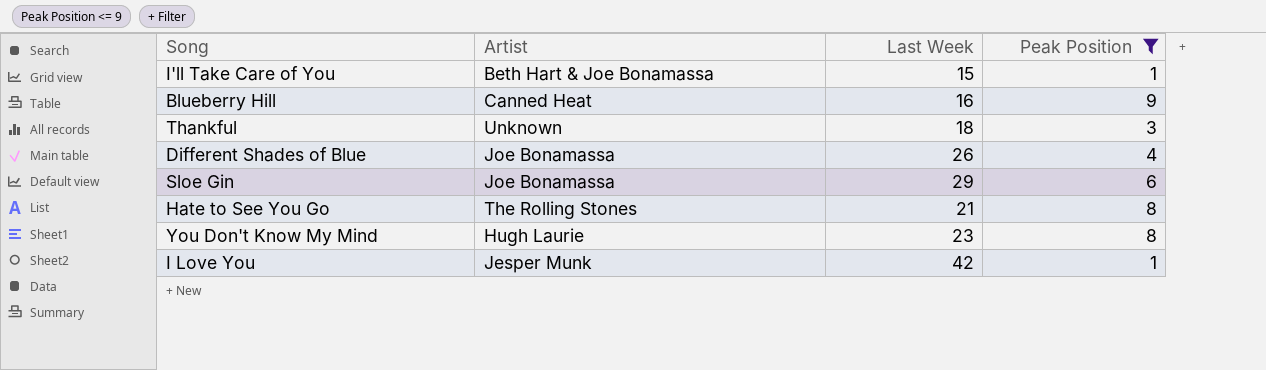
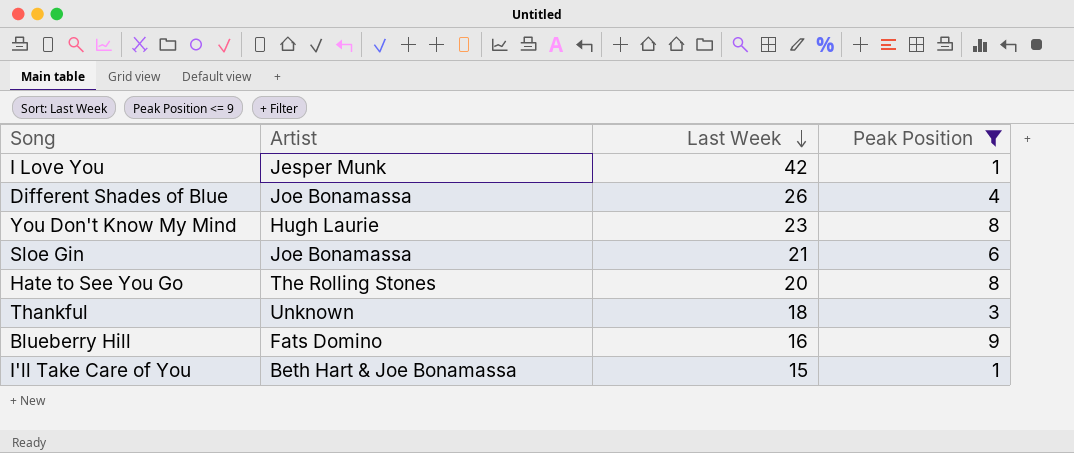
row order: none -> Last Week descending
Sloe Gin | Last Week: 29 -> 21
Hate to See You Go | Last Week: 21 -> 20
Blueberry Hill | Artist: Canned Heat -> Fats Domino

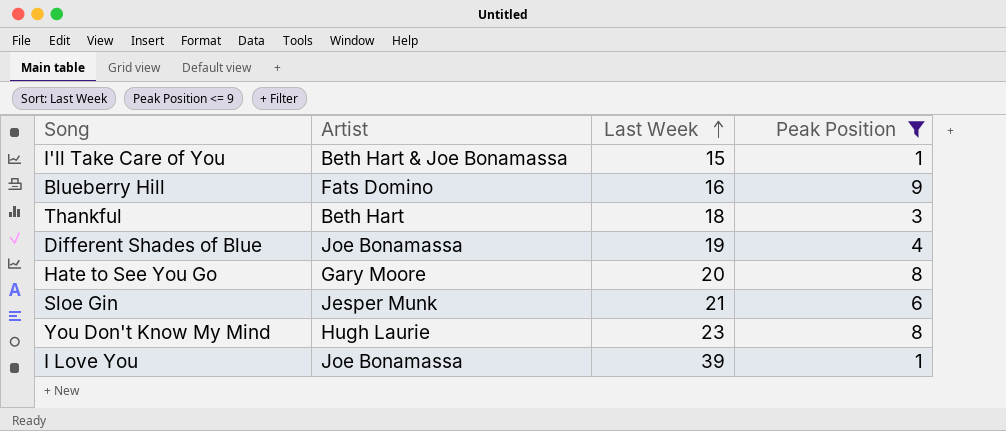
row order: Last Week descending -> Last Week ascending
Thankful | Artist: Unknown -> Beth Hart
Different Shades of Blue | Last Week: 26 -> 19
Hate to See You Go | Artist: The Rolling Stones -> Gary Moore
Sloe Gin | Artist: Joe Bonamassa -> Jesper Munk
I Love You | Artist: Jesper Munk -> Joe Bonamassa
I Love You | Last Week: 42 -> 39

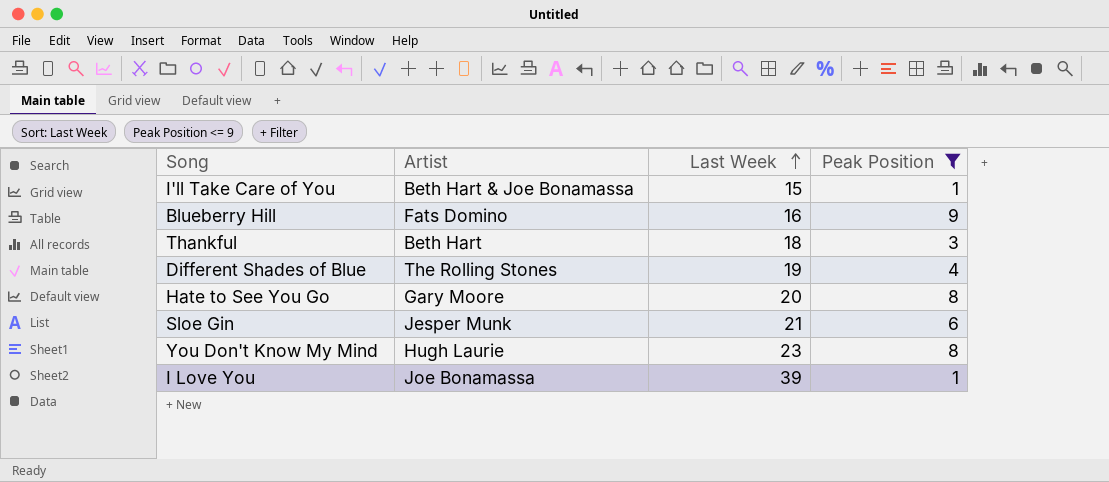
Different Shades of Blue | Artist: Joe Bonamassa -> The Rolling Stones

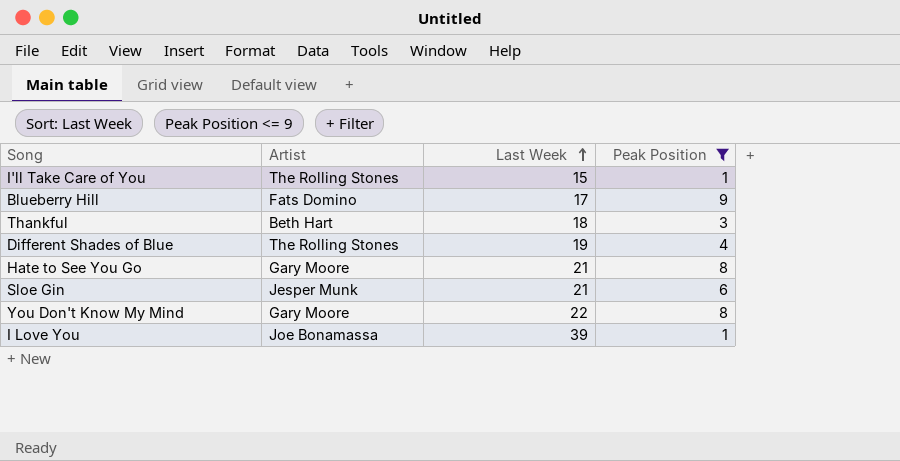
I'll Take Care of You | Artist: Beth Hart & Joe Bonamassa -> The Rolling Stones
Blueberry Hill | Last Week: 16 -> 17
Hate to See You Go | Last Week: 20 -> 21
You Don't Know My Mind | Artist: Hugh Laurie -> Gary Moore
You Don't Know My Mind | Last Week: 23 -> 22

